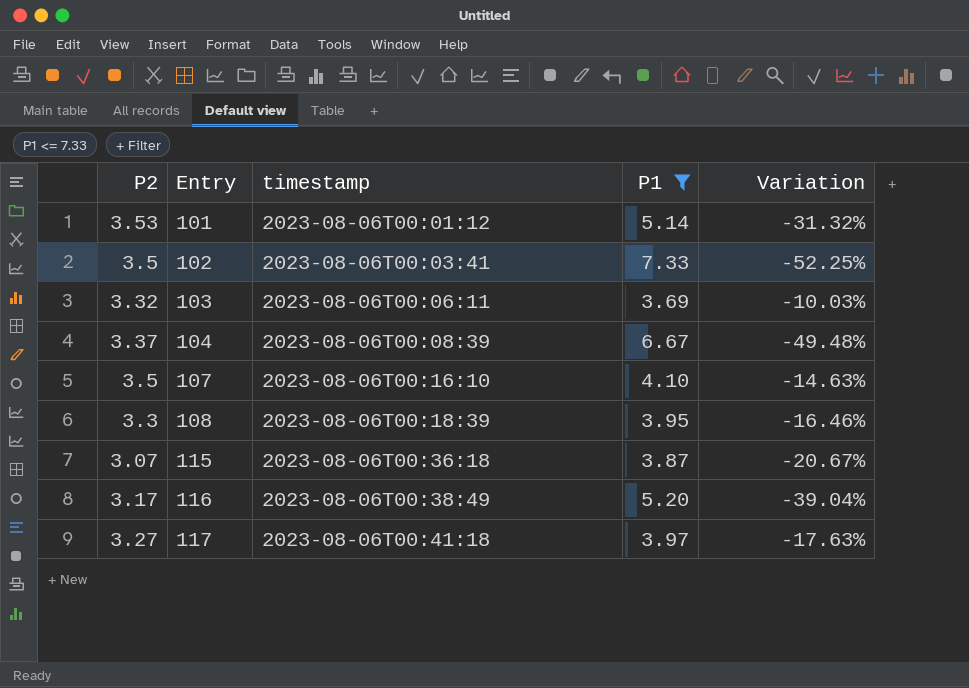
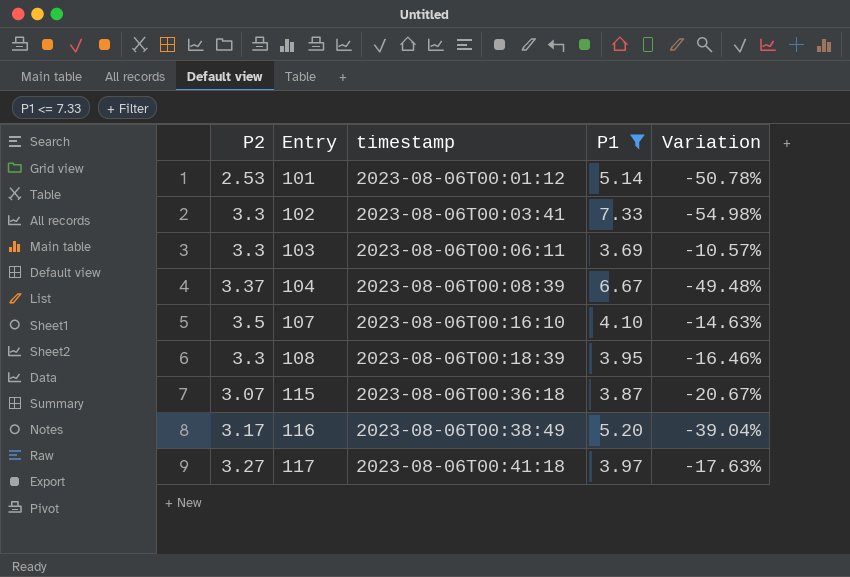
101 | P2: 3.53 -> 2.53
101 | Variation: -31.32% -> -50.78%
102 | P2: 3.5 -> 3.3
102 | Variation: -52.25% -> -54.98%
103 | P2: 3.32 -> 3.3
103 | Variation: -10.03% -> -10.57%

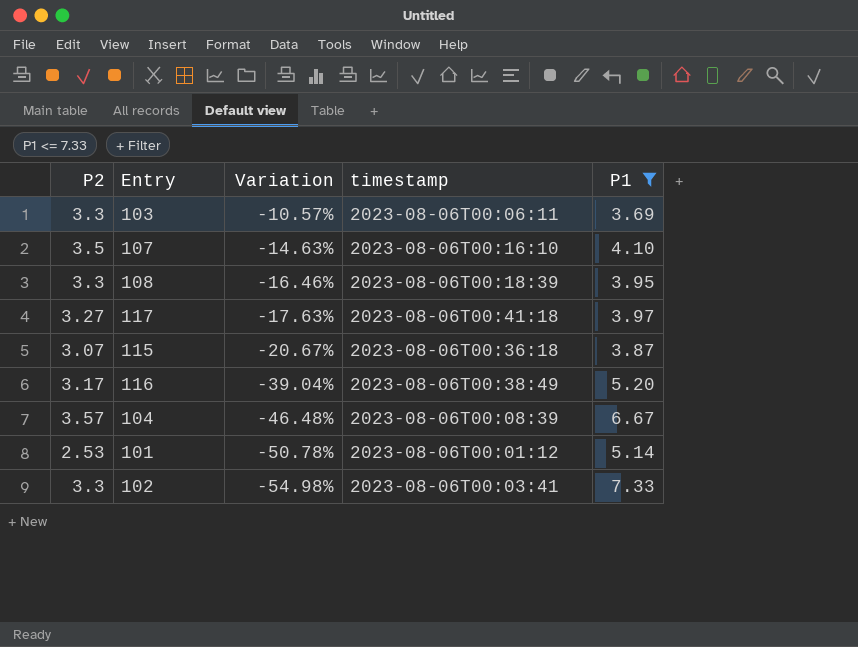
row order: Entry ascending -> Variation descending
column Variation | position: 5 -> 3
104 | P2: 3.37 -> 3.57
104 | Variation: -49.48% -> -46.48%

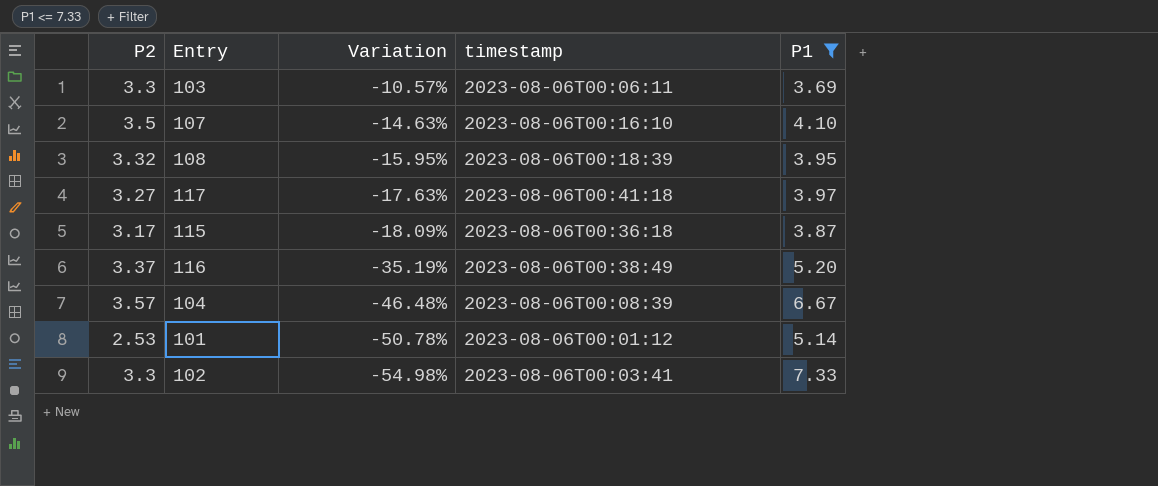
108 | P2: 3.3 -> 3.32
108 | Variation: -16.46% -> -15.95%
115 | P2: 3.07 -> 3.17
115 | Variation: -20.67% -> -18.09%
116 | P2: 3.17 -> 3.37
116 | Variation: -39.04% -> -35.19%

